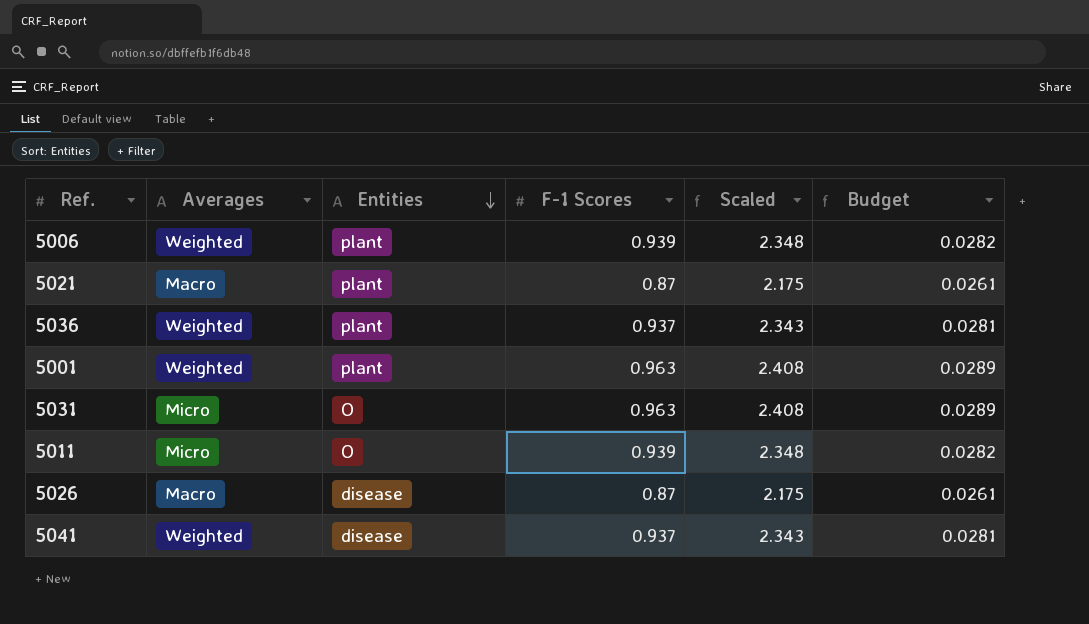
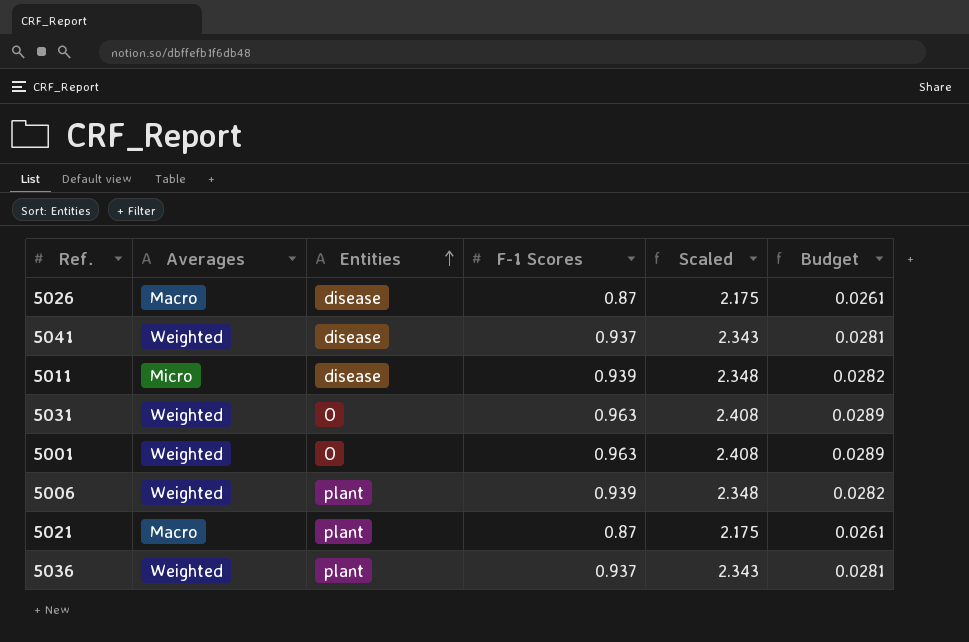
row order: Entities descending -> Entities ascending
5011 | Entities: O -> disease
5031 | Averages: Micro -> Weighted
5001 | Entities: plant -> O

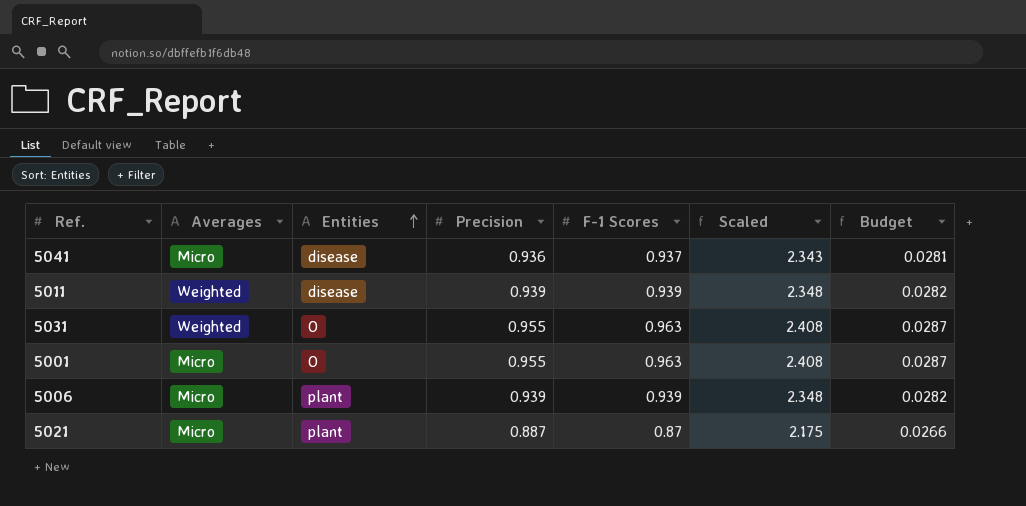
column Precision | position: none -> 4
column Budget | formula: [F-1 Scores] * 0.03 -> [Precision] * 0.03
row 5026: Macro | disease | 0.87 | 2.175 | 0.0261 -> none
row 5036: Weighted | plant | 0.937 | 2.343 | 0.0281 -> none
5041 | Averages: Weighted -> Micro
5011 | Averages: Micro -> Weighted
5001 | Averages: Weighted -> Micro
5006 | Averages: Weighted -> Micro
5021 | Averages: Macro -> Micro

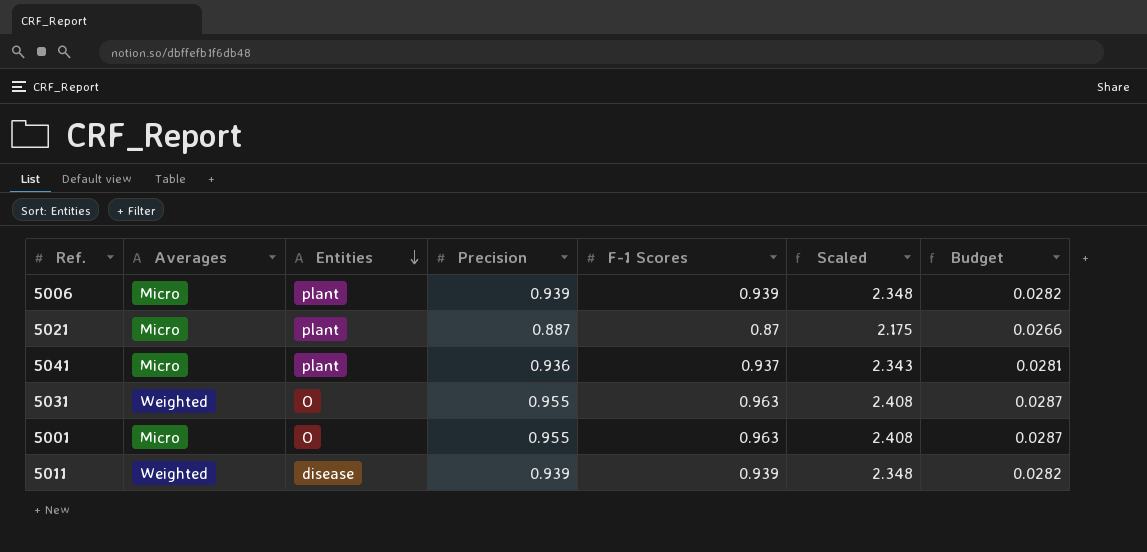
row order: Entities ascending -> Entities descending
5041 | Entities: disease -> plant

